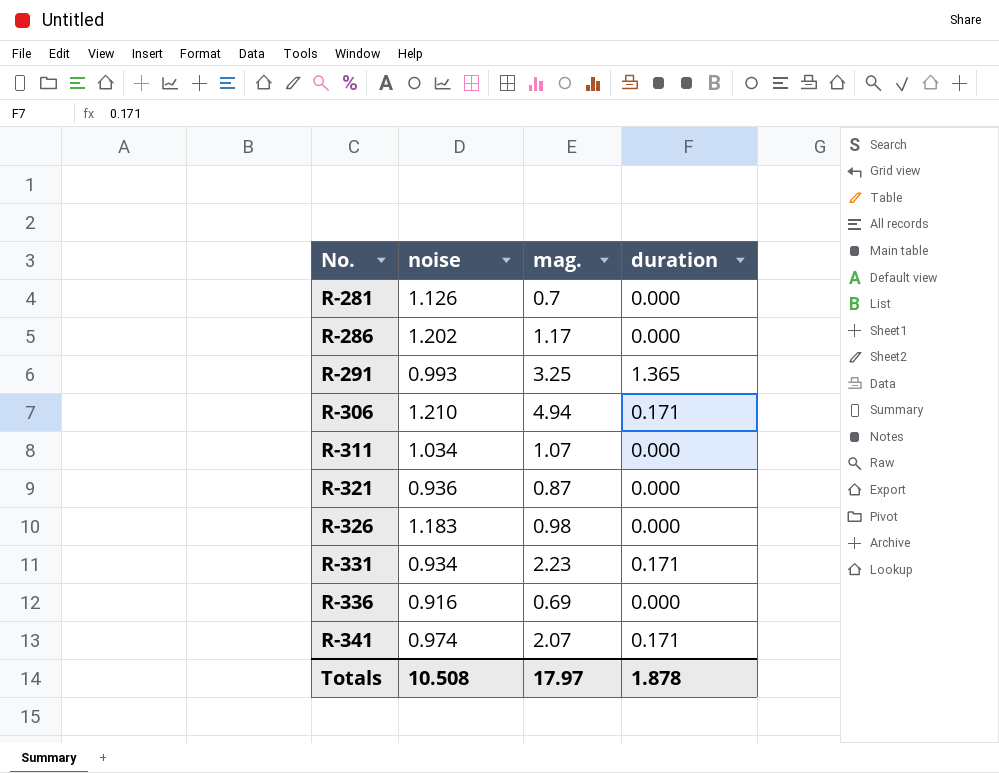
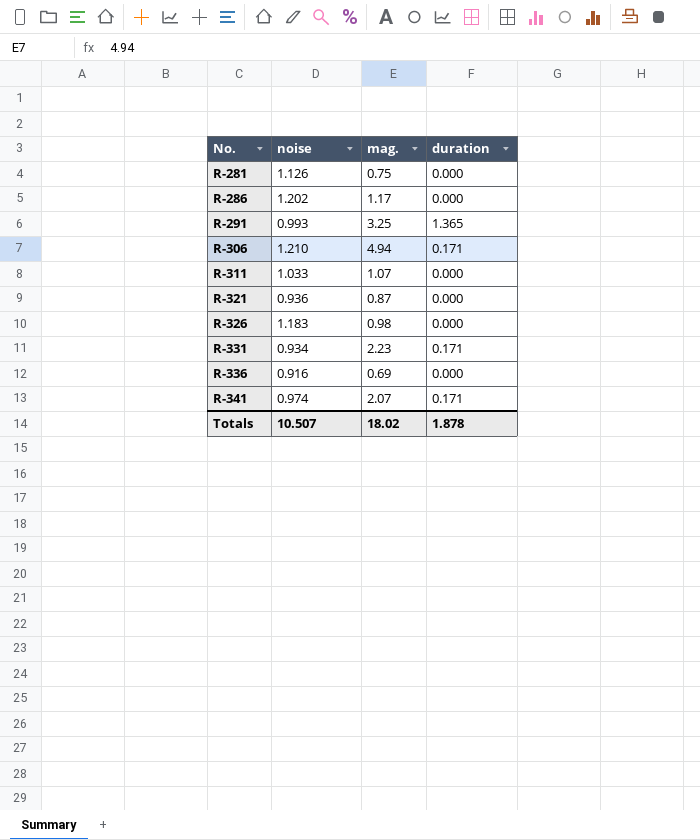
R-281 | mag.: 0.7 -> 0.75
R-311 | noise: 1.034 -> 1.033
Totals | noise: 10.508 -> 10.507
Totals | mag.: 17.97 -> 18.02

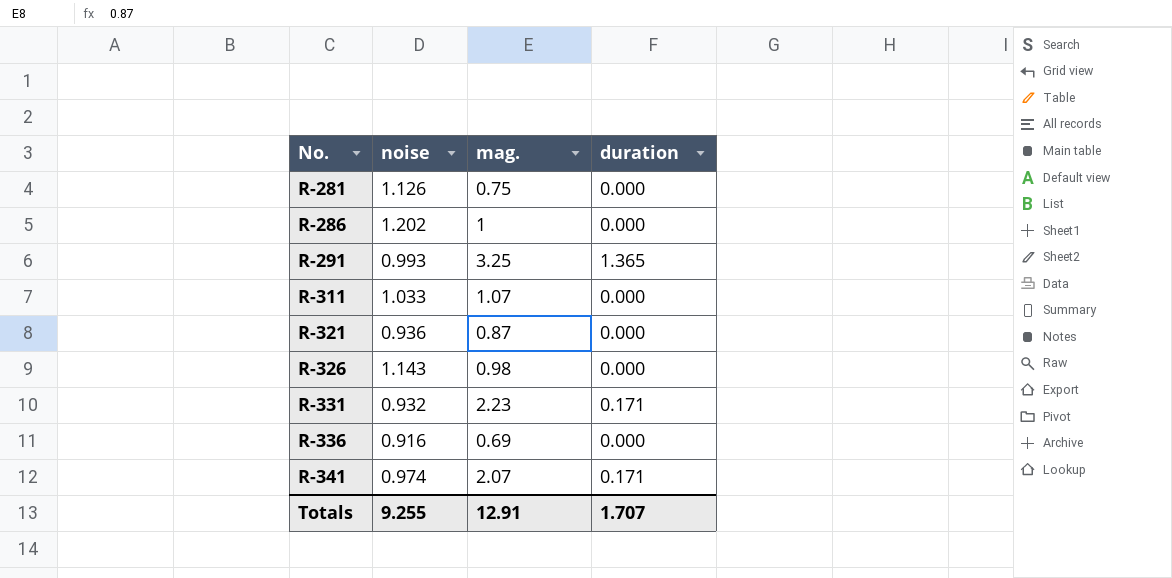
row R-306: 1.210 | 4.94 | 0.171 -> none
R-286 | mag.: 1.17 -> 1
R-326 | noise: 1.183 -> 1.143
R-331 | noise: 0.934 -> 0.932
Totals | noise: 10.507 -> 9.255
Totals | mag.: 18.02 -> 12.91
Totals | duration: 1.878 -> 1.707

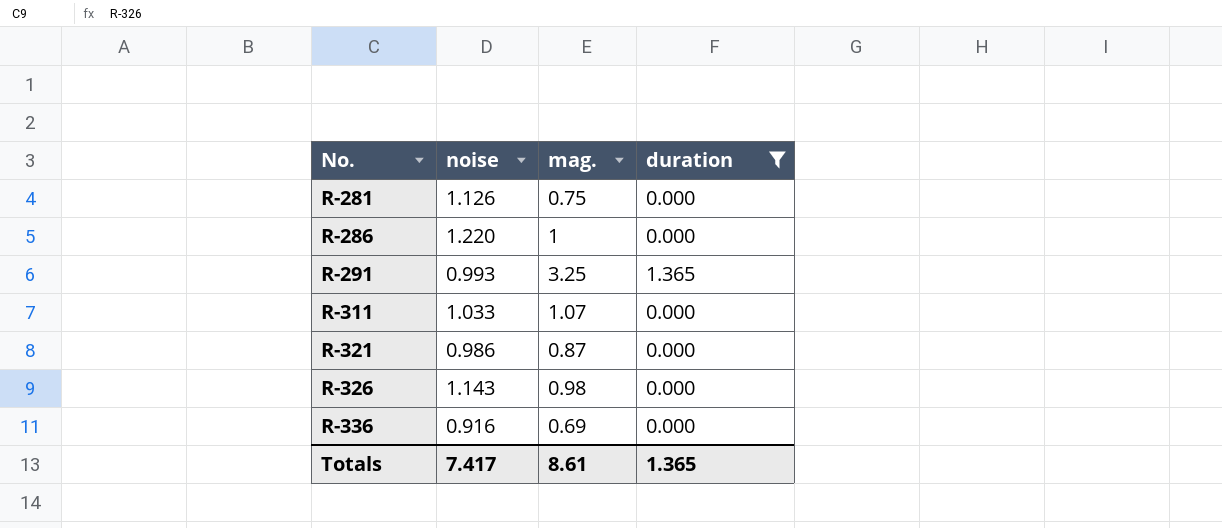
filter: none -> duration != 0.171
R-286 | noise: 1.202 -> 1.220
R-321 | noise: 0.936 -> 0.986
Totals | noise: 9.255 -> 7.417
Totals | mag.: 12.91 -> 8.61
Totals | duration: 1.707 -> 1.365

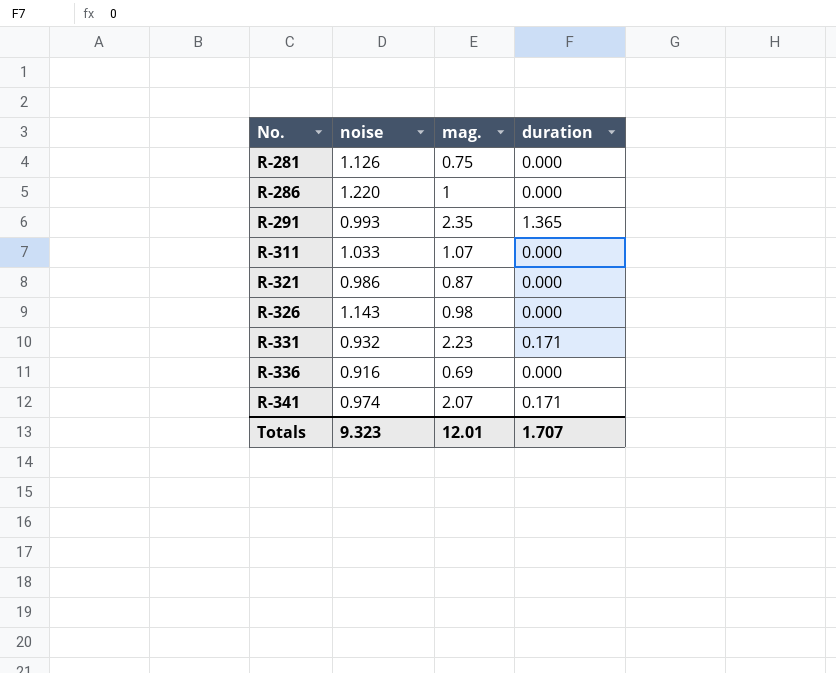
filter: duration != 0.171 -> none
R-291 | mag.: 3.25 -> 2.35
Totals | noise: 7.417 -> 9.323
Totals | mag.: 8.61 -> 12.01
Totals | duration: 1.365 -> 1.707

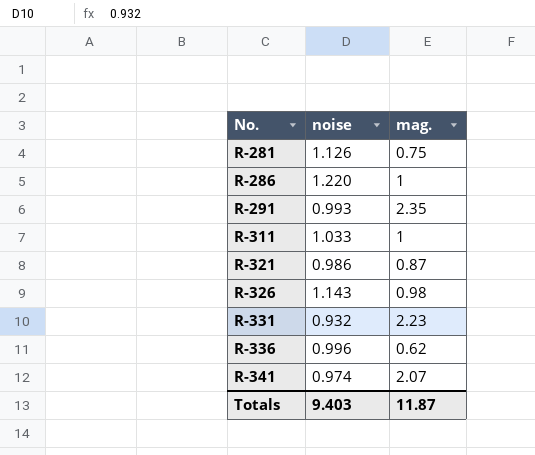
column duration | position: 4 -> none
R-311 | mag.: 1.07 -> 1
R-336 | noise: 0.916 -> 0.996
R-336 | mag.: 0.69 -> 0.62
Totals | noise: 9.323 -> 9.403
Totals | mag.: 12.01 -> 11.87

